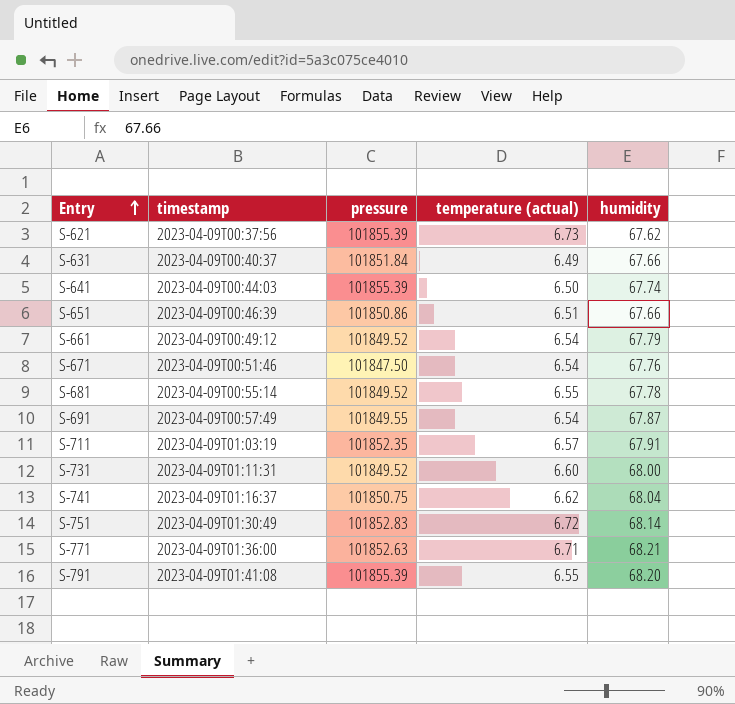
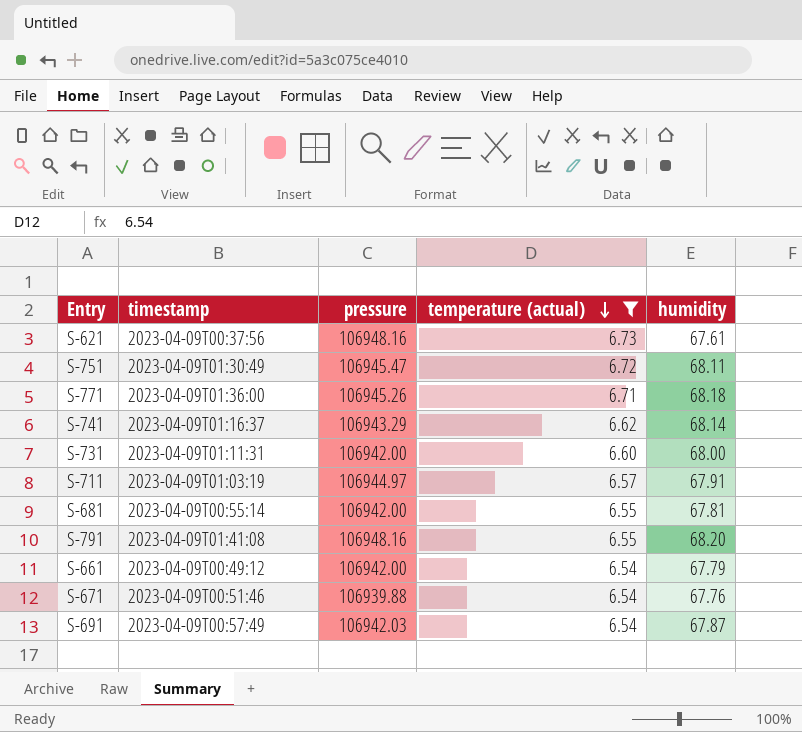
filter: none -> temperature (actual) >= 6.54
row order: Entry ascending -> temperature (actual) descending
S-621 | pressure: 101855.39 -> 106948.16
S-621 | humidity: 67.62 -> 67.61
S-751 | pressure: 101852.83 -> 106945.47
S-751 | humidity: 68.14 -> 68.11
S-771 | pressure: 101852.63 -> 106945.26
S-771 | humidity: 68.21 -> 68.18
S-741 | pressure: 101850.75 -> 106943.29
S-741 | humidity: 68.04 -> 68.14
S-731 | pressure: 101849.52 -> 106942.00
S-711 | pressure: 101852.35 -> 106944.97
S-681 | pressure: 101849.52 -> 106942.00
S-681 | humidity: 67.78 -> 67.81
S-791 | pressure: 101855.39 -> 106948.16
S-661 | pressure: 101849.52 -> 106942.00
S-671 | pressure: 101847.50 -> 106939.88
S-691 | pressure: 101849.55 -> 106942.03

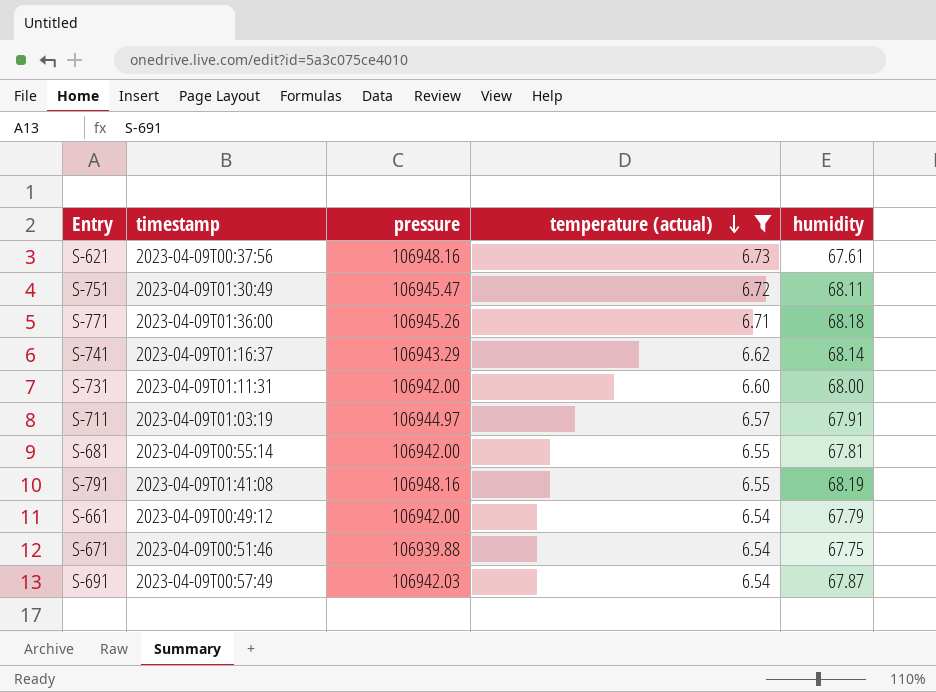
S-791 | humidity: 68.20 -> 68.19
S-671 | humidity: 67.76 -> 67.75

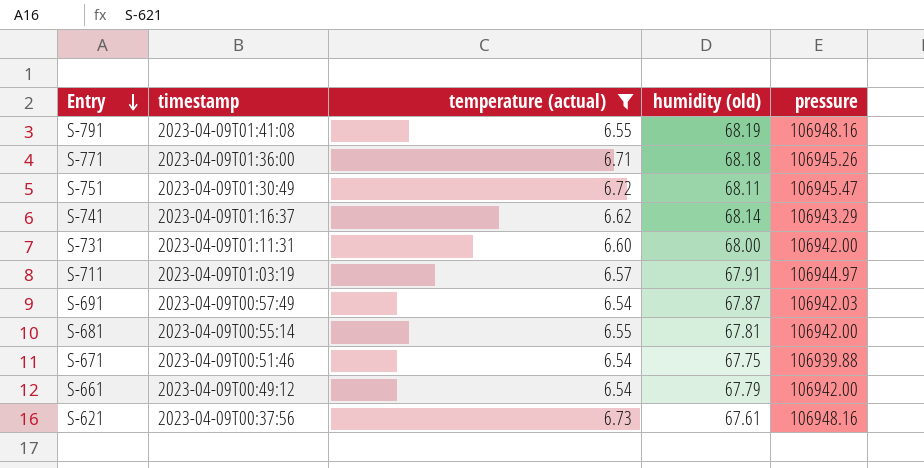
row order: temperature (actual) descending -> Entry descending
column name: humidity -> humidity (old)
column pressure | position: 3 -> 5

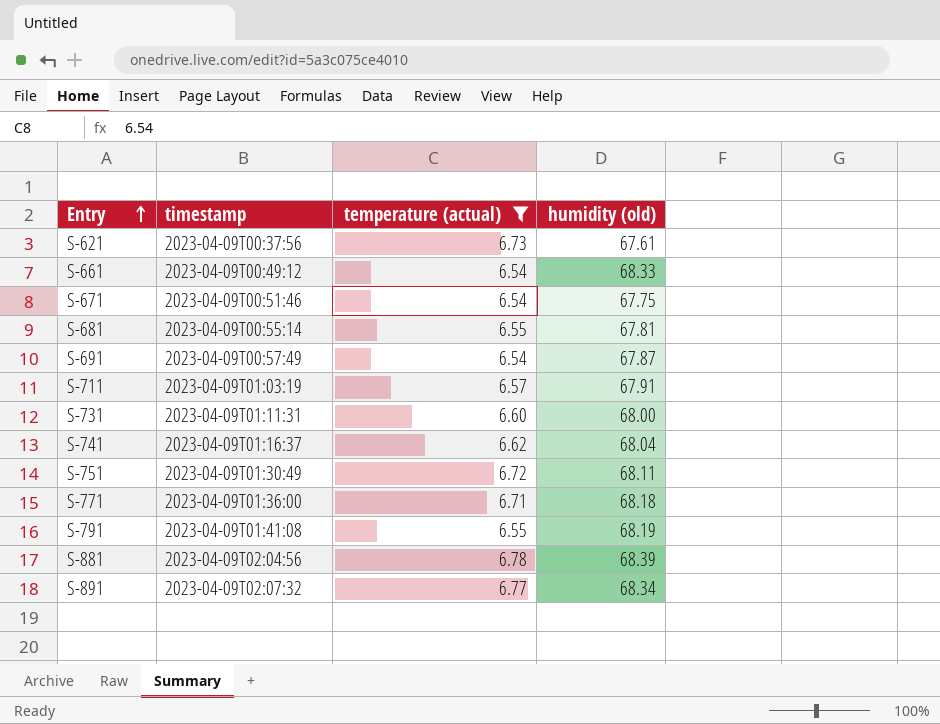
row order: Entry descending -> Entry ascending
column pressure | position: 5 -> none
S-661 | humidity (old): 67.79 -> 68.33
S-741 | humidity (old): 68.14 -> 68.04
row S-881: none -> 2023-04-09T02:04:56 | 6.78 | 68.39
row S-891: none -> 2023-04-09T02:07:32 | 6.77 | 68.34

